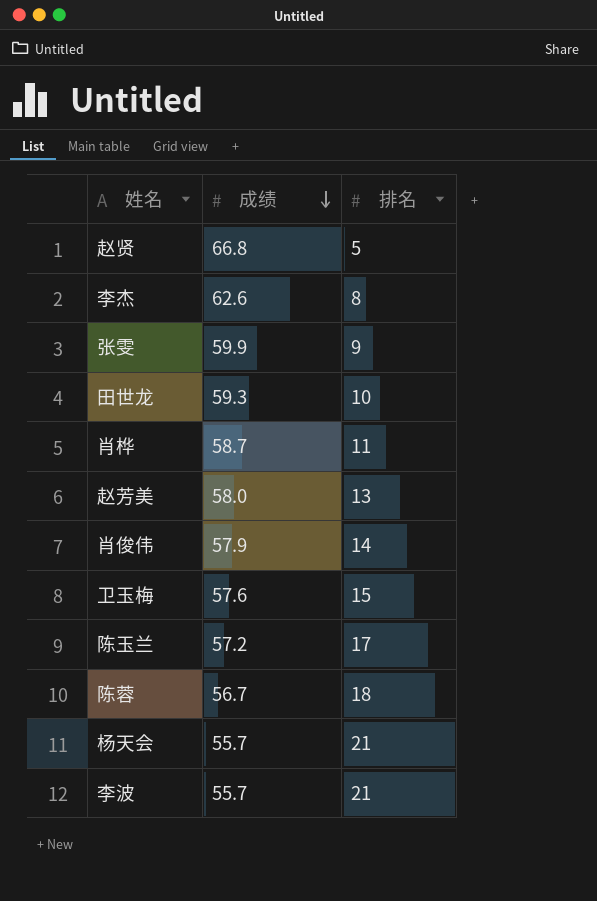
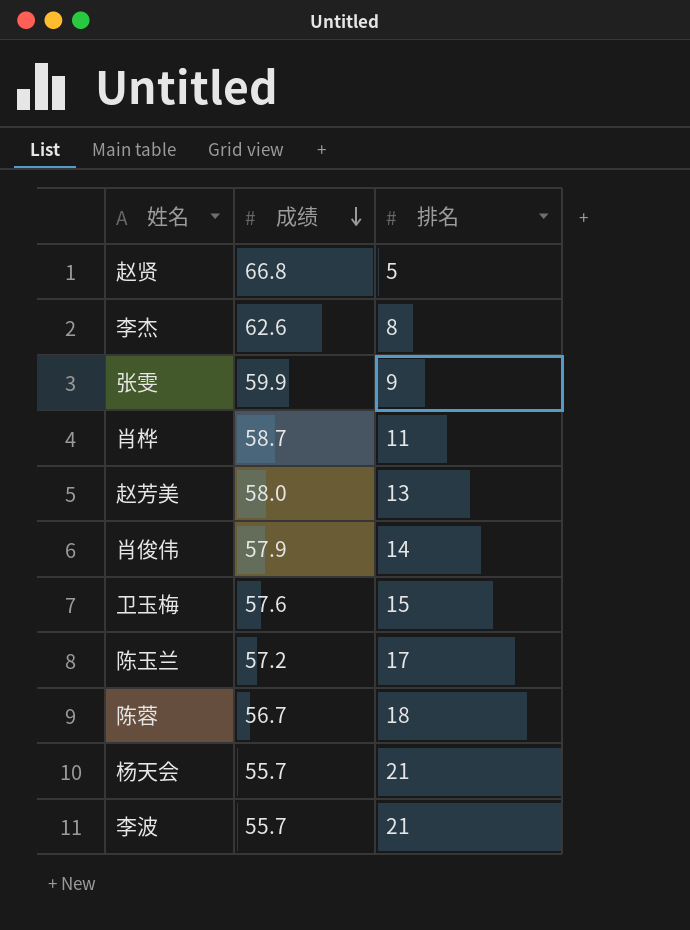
row 田世龙: 59.3 | 10 -> none

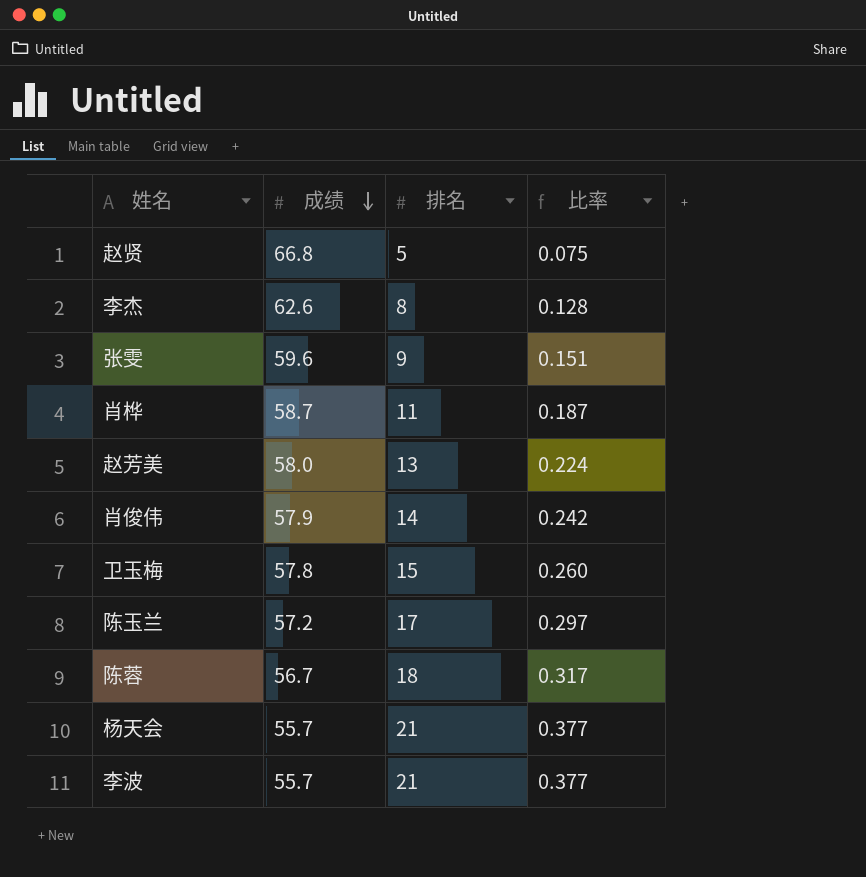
column 比率 | formula: none -> [排名] / [成绩]
张雯 | 成绩: 59.9 -> 59.6
卫玉梅 | 成绩: 57.6 -> 57.8

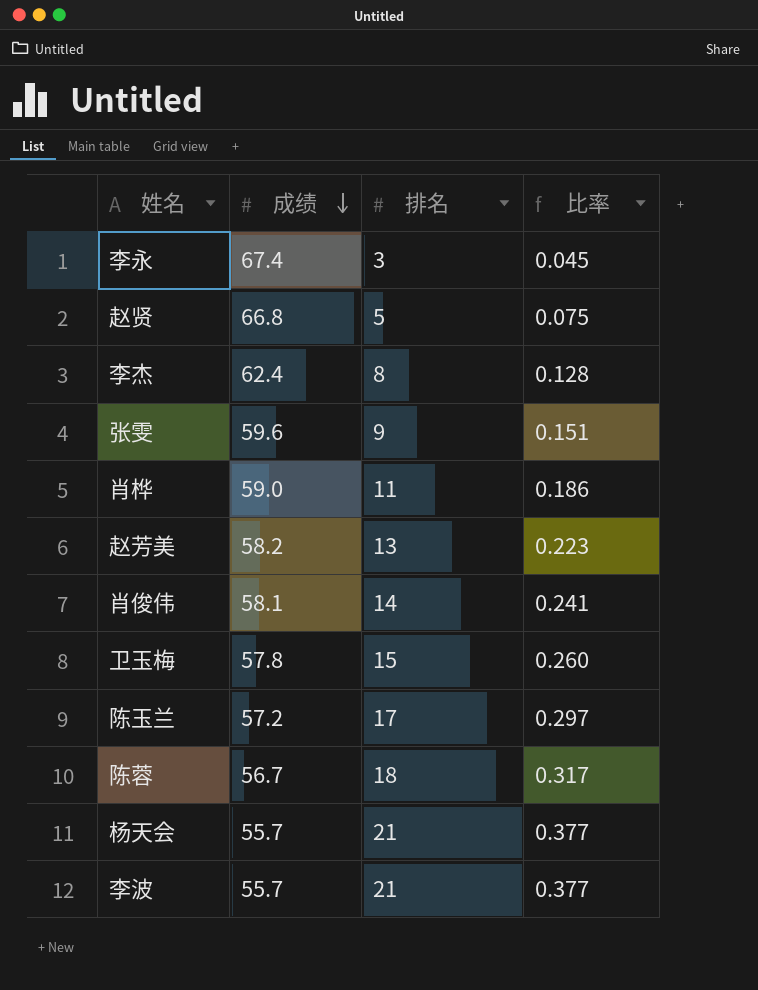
row 李永: none -> 67.4 | 3 | 0.045
李杰 | 成绩: 62.6 -> 62.4
肖桦 | 成绩: 58.7 -> 59.0
肖桦 | 比率: 0.187 -> 0.186
赵芳美 | 成绩: 58.0 -> 58.2
赵芳美 | 比率: 0.224 -> 0.223
肖俊伟 | 成绩: 57.9 -> 58.1
肖俊伟 | 比率: 0.242 -> 0.241

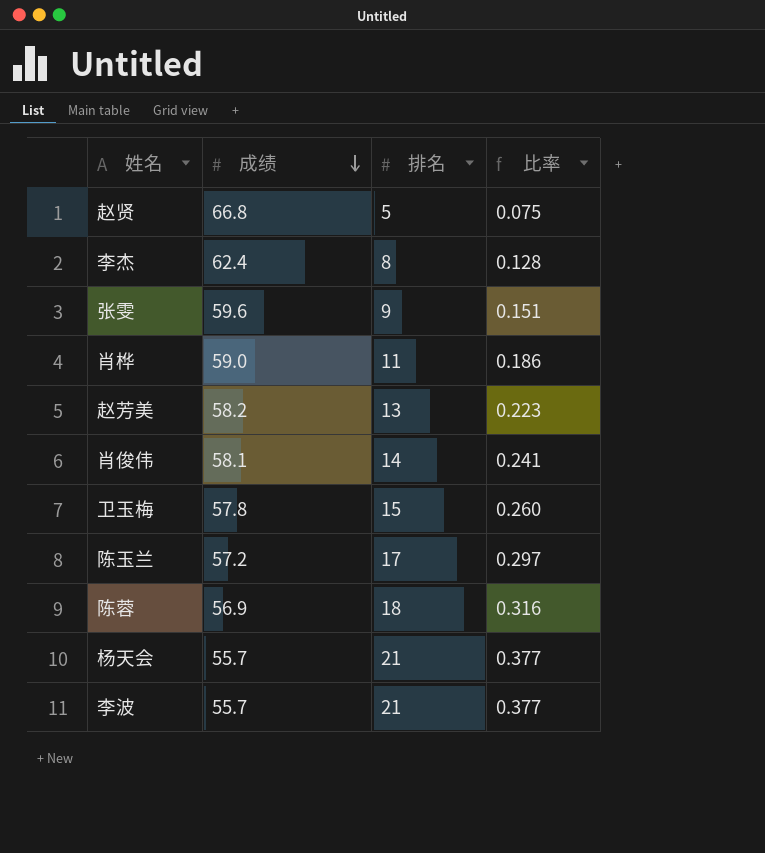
row 李永: 67.4 | 3 | 0.045 -> none
陈蓉 | 成绩: 56.7 -> 56.9
陈蓉 | 比率: 0.317 -> 0.316

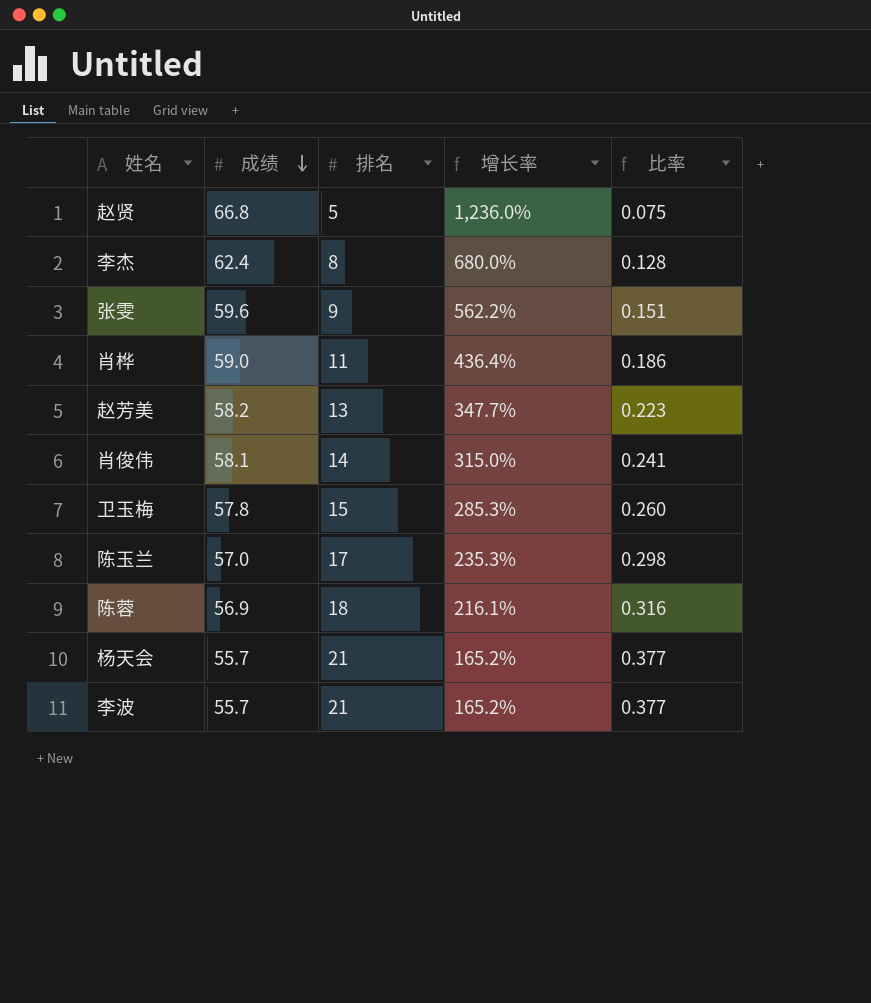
column 增长率 | formula: none -> ([成绩] - [排名]) / [排名]
陈玉兰 | 成绩: 57.2 -> 57.0
陈玉兰 | 比率: 0.297 -> 0.298

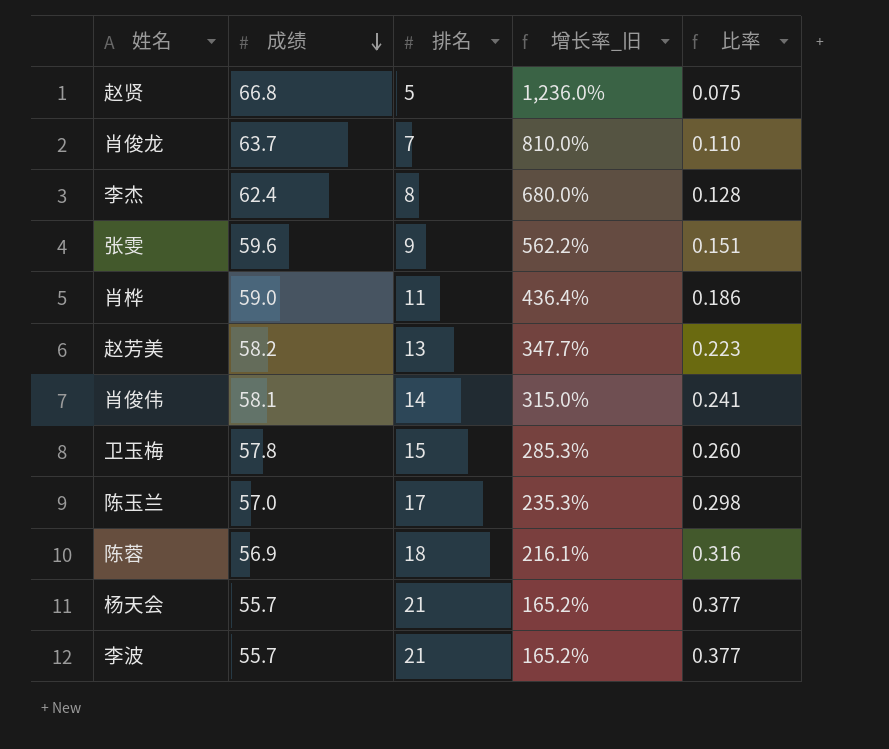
column name: 增长率 -> 增长率_旧
row 肖俊龙: none -> 63.7 | 7 | 810.0% | 0.110

